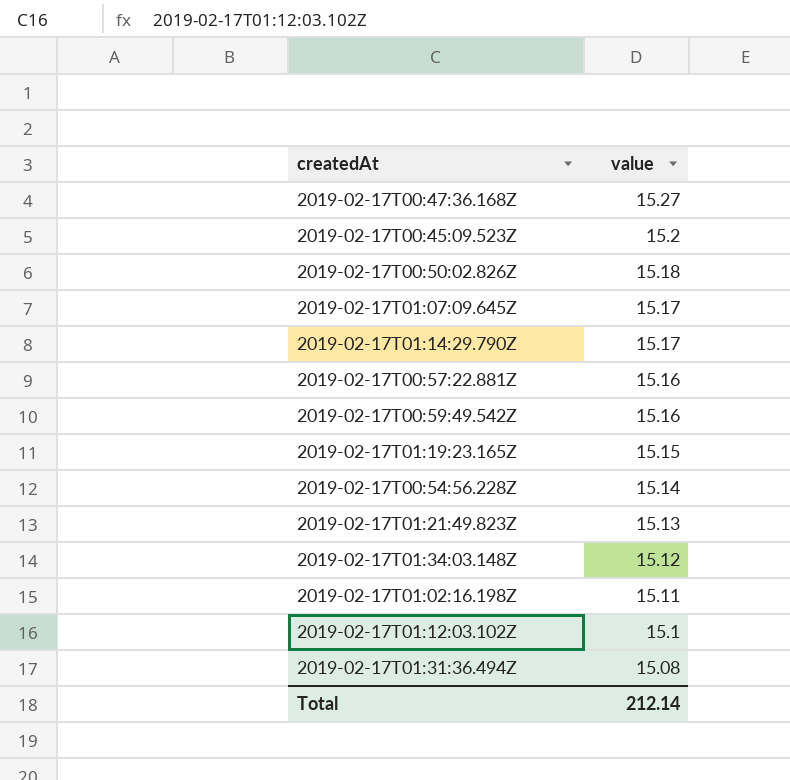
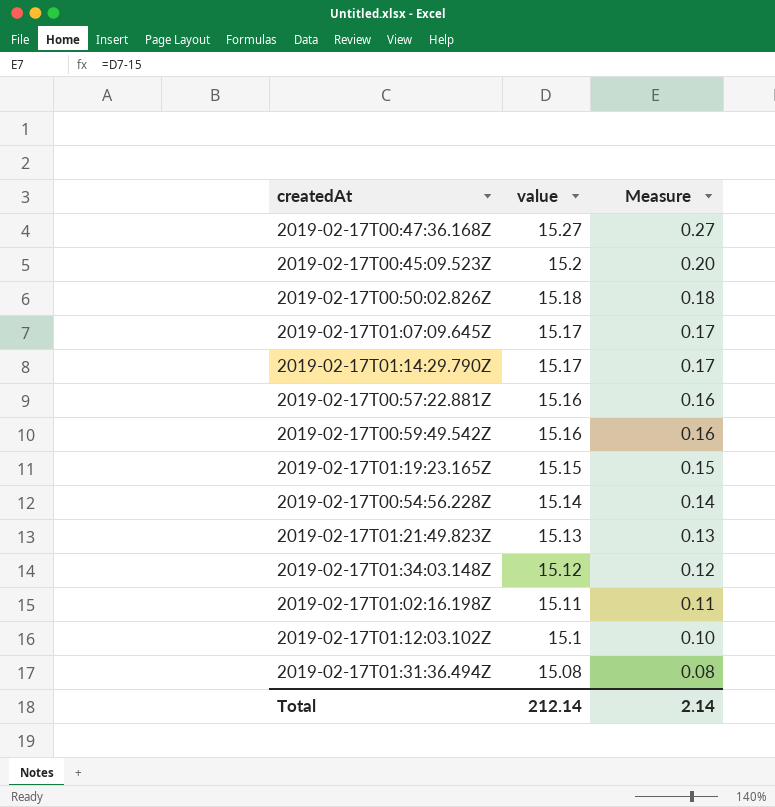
column Measure | formula: none -> [value] - 15

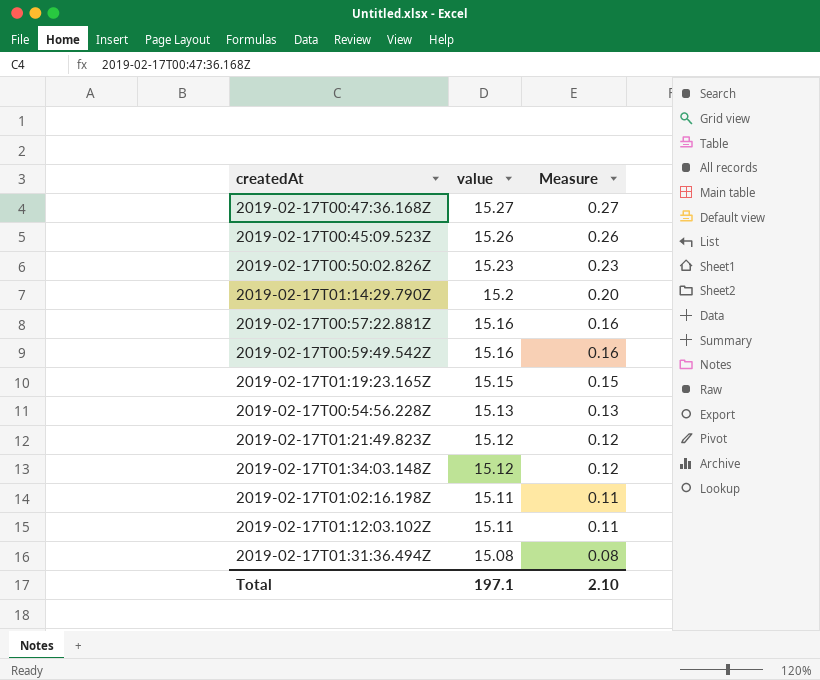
row 2019-02-17T01:07:09.645Z: 15.17 | 0.17 -> none
2019-02-17T00:45:09.523Z | value: 15.2 -> 15.26
2019-02-17T00:45:09.523Z | Measure: 0.20 -> 0.26
2019-02-17T00:50:02.826Z | value: 15.18 -> 15.23
2019-02-17T00:50:02.826Z | Measure: 0.18 -> 0.23
2019-02-17T01:14:29.790Z | value: 15.17 -> 15.2
2019-02-17T01:14:29.790Z | Measure: 0.17 -> 0.20
2019-02-17T00:54:56.228Z | value: 15.14 -> 15.13
2019-02-17T00:54:56.228Z | Measure: 0.14 -> 0.13
2019-02-17T01:21:49.823Z | value: 15.13 -> 15.12
2019-02-17T01:21:49.823Z | Measure: 0.13 -> 0.12
2019-02-17T01:12:03.102Z | value: 15.1 -> 15.11
2019-02-17T01:12:03.102Z | Measure: 0.10 -> 0.11
Total | value: 212.14 -> 197.1
Total | Measure: 2.14 -> 2.10

